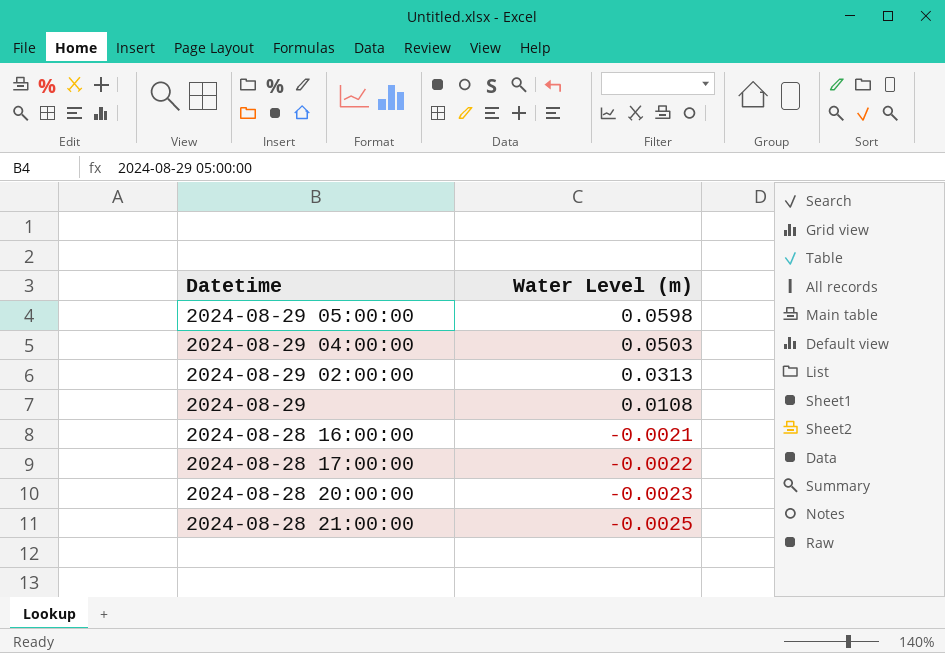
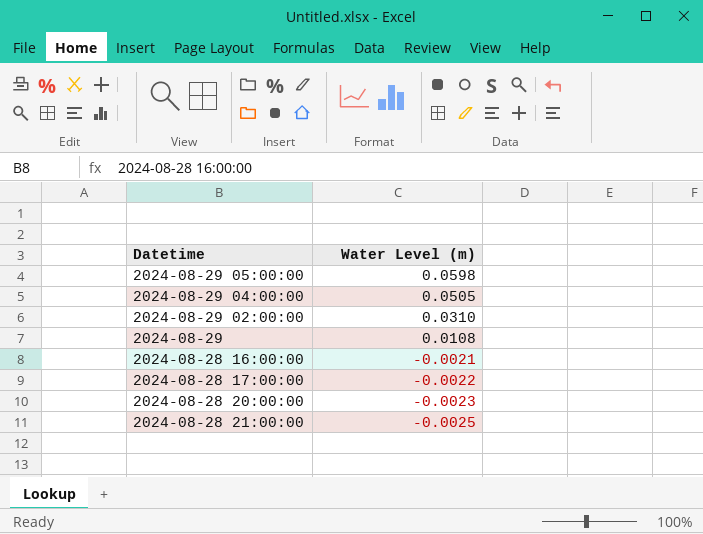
2024-08-29 04:00:00 | Water Level (m): 0.0503 -> 0.0505
2024-08-29 02:00:00 | Water Level (m): 0.0313 -> 0.0310

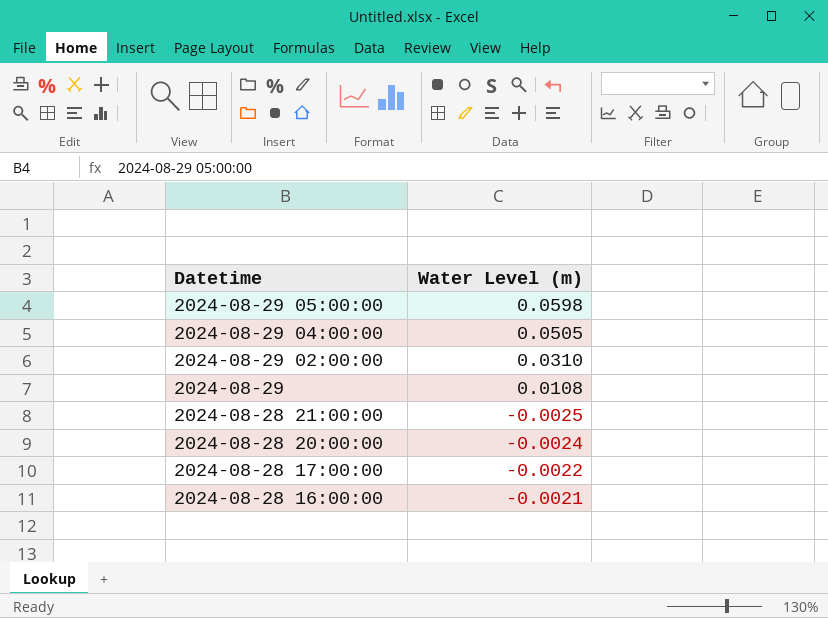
row order: Water Level (m) descending -> Datetime descending
2024-08-28 20:00:00 | Water Level (m): -0.0023 -> -0.0024

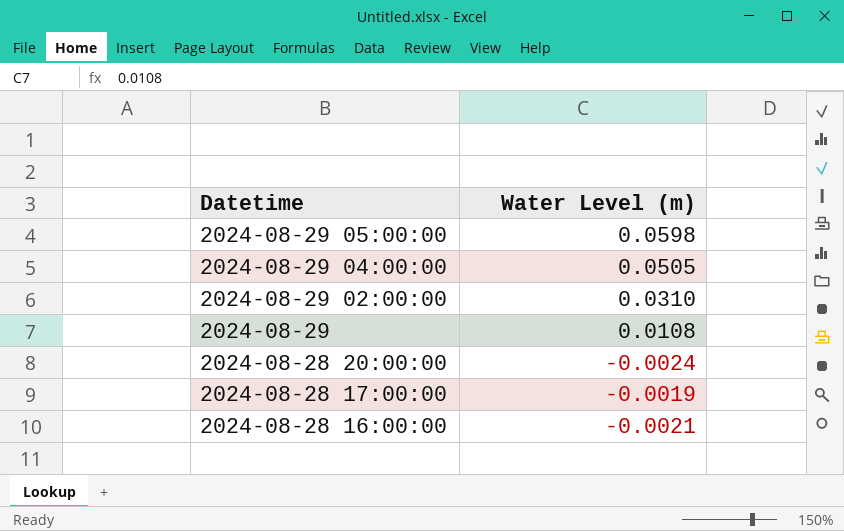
row 2024-08-28 21:00:00: -0.0025 -> none
2024-08-28 17:00:00 | Water Level (m): -0.0022 -> -0.0019

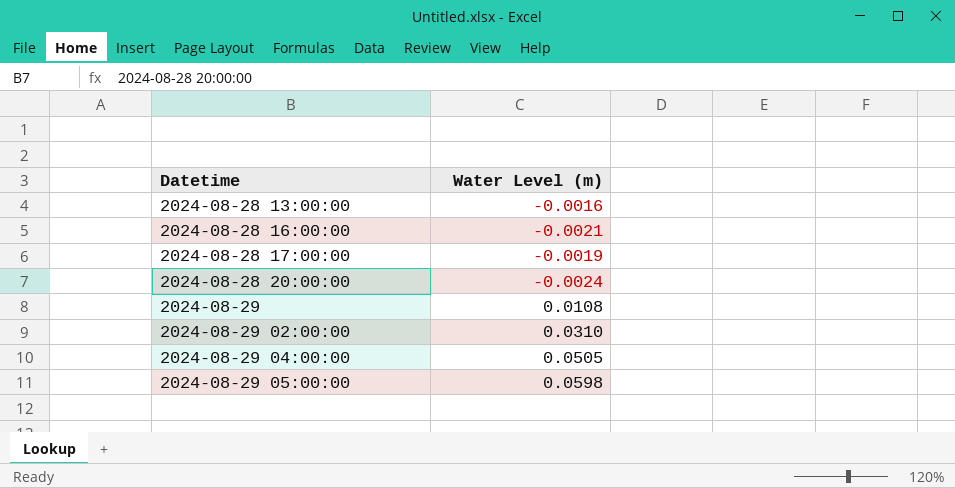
row order: Datetime descending -> Datetime ascending
row 2024-08-28 13:00:00: none -> -0.0016

